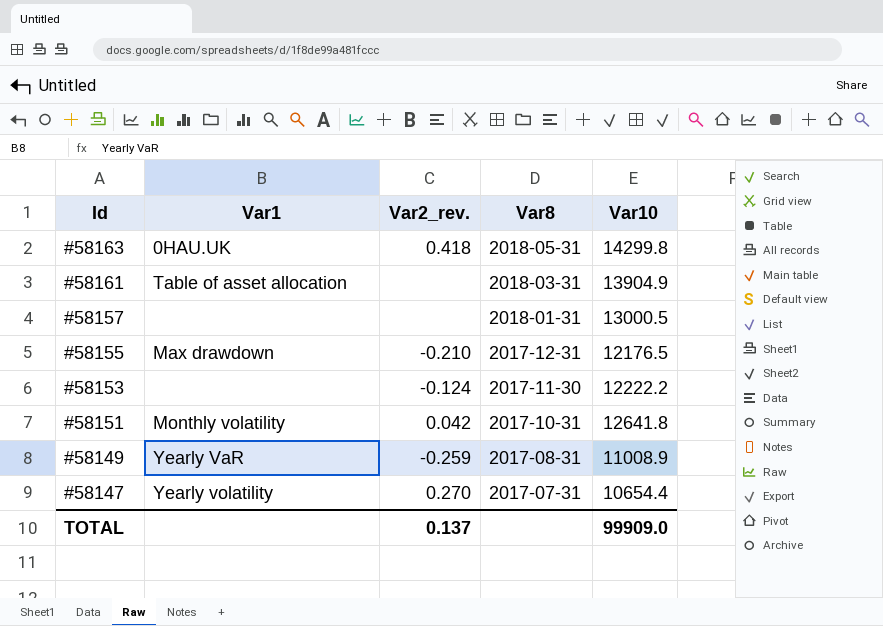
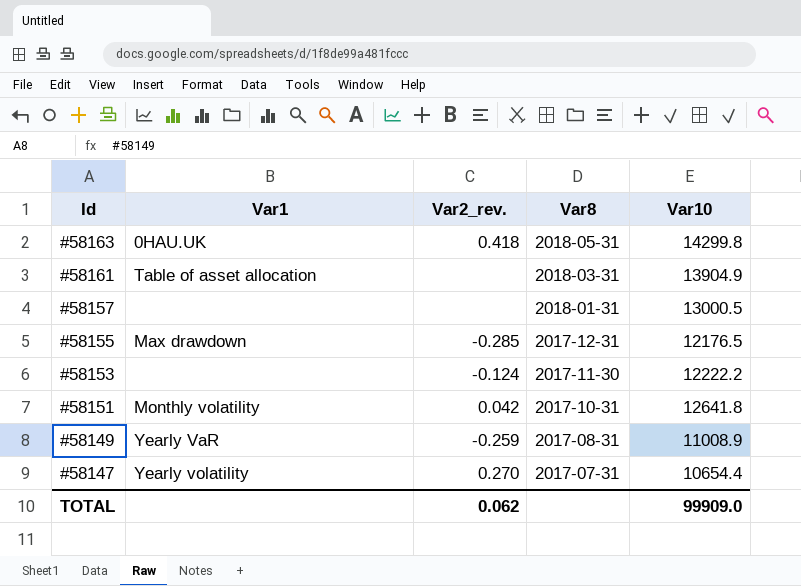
#58155 | Var2_rev.: -0.210 -> -0.285
TOTAL | Var2_rev.: 0.137 -> 0.062

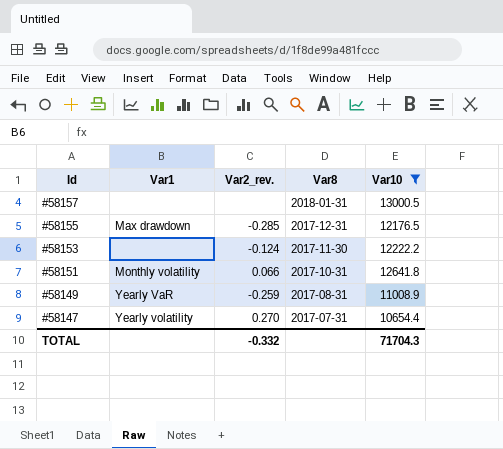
filter: none -> Var10 <= 13000.5
#58151 | Var2_rev.: 0.042 -> 0.066
TOTAL | Var2_rev.: 0.062 -> -0.332
TOTAL | Var10: 99909.0 -> 71704.3

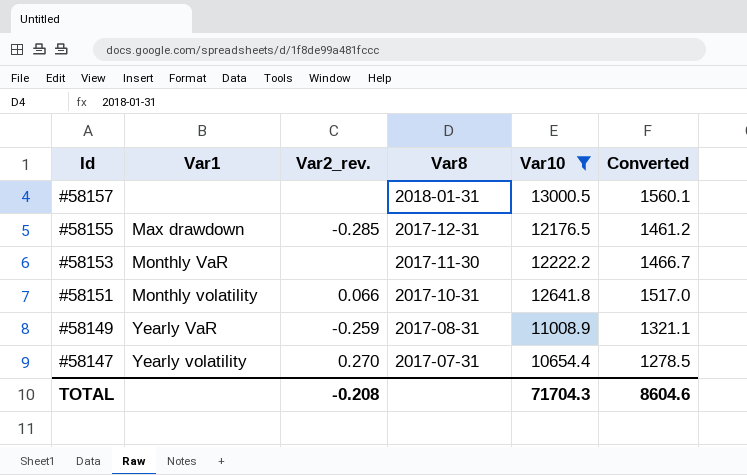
column Converted | formula: none -> [Var10] * 0.12
#58153 | Var1: none -> Monthly VaR
#58153 | Var2_rev.: -0.124 -> none
TOTAL | Var2_rev.: -0.332 -> -0.208

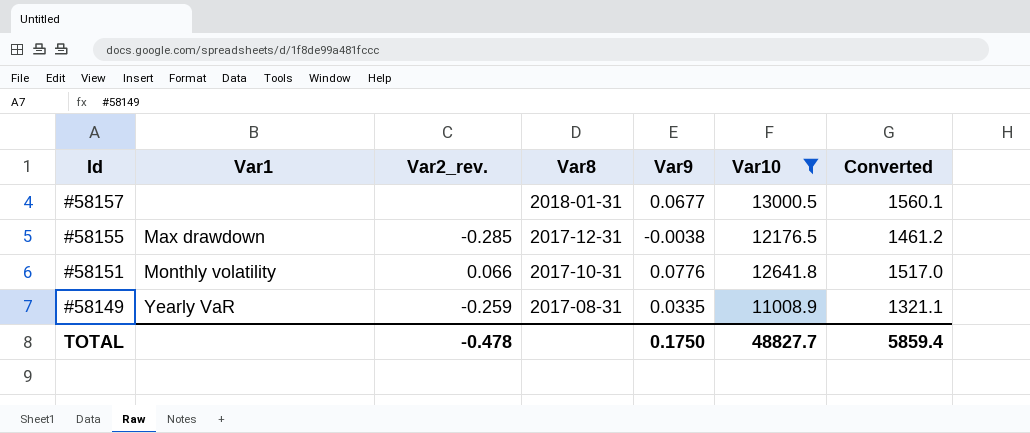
column Var9 | position: none -> 5
row #58153: Monthly VaR | none | 2017-11-30 | 12222.2 | 1466.7 -> none
row #58147: Yearly volatility | 0.270 | 2017-07-31 | 10654.4 | 1278.5 -> none
TOTAL | Var2_rev.: -0.208 -> -0.478
TOTAL | Var10: 71704.3 -> 48827.7
TOTAL | Converted: 8604.6 -> 5859.4

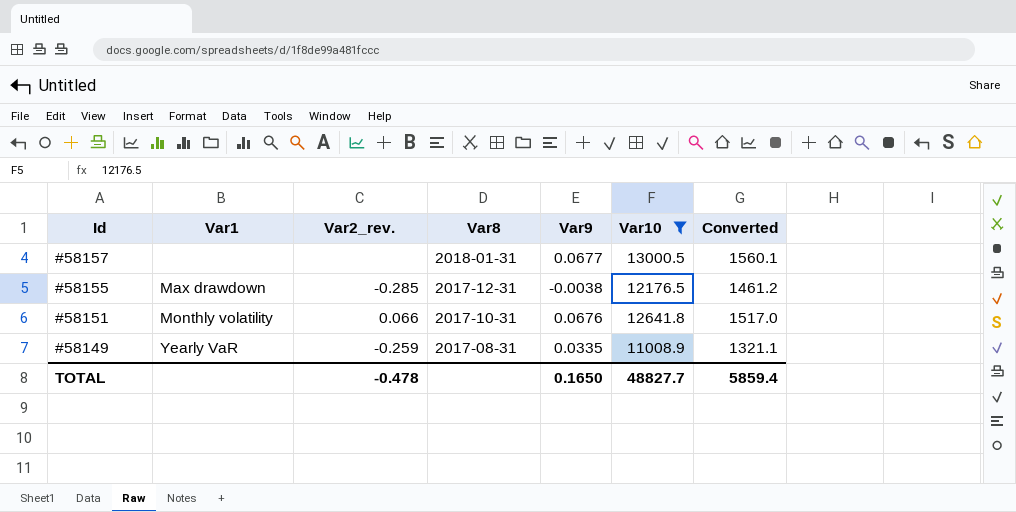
#58151 | Var9: 0.0776 -> 0.0676
TOTAL | Var9: 0.1750 -> 0.1650

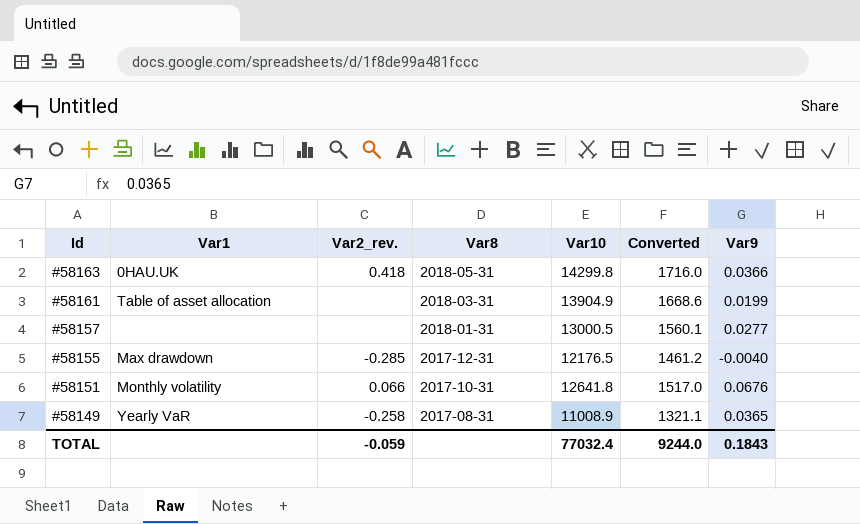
filter: Var10 <= 13000.5 -> none
column Var9 | position: 5 -> 7
#58157 | Var9: 0.0677 -> 0.0277
#58155 | Var9: -0.0038 -> -0.0040
#58149 | Var2_rev.: -0.259 -> -0.258
#58149 | Var9: 0.0335 -> 0.0365
TOTAL | Var2_rev.: -0.478 -> -0.059
TOTAL | Var10: 48827.7 -> 77032.4
TOTAL | Converted: 5859.4 -> 9244.0
TOTAL | Var9: 0.1650 -> 0.1843

